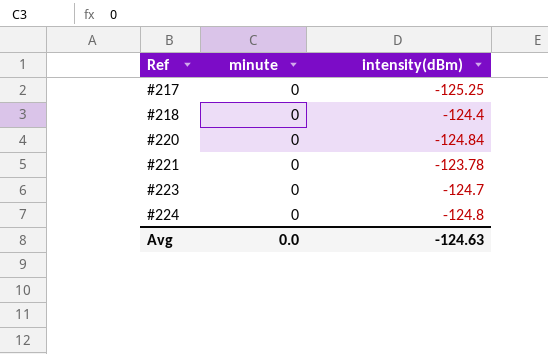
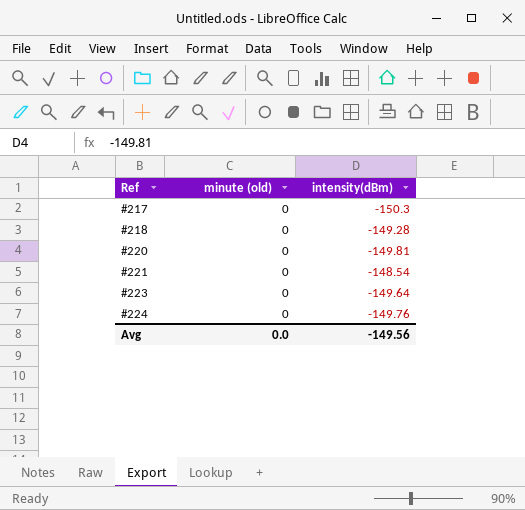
column name: minute -> minute (old)
#217 | intensity(dBm): -125.25 -> -150.3
#218 | intensity(dBm): -124.4 -> -149.28
#220 | intensity(dBm): -124.84 -> -149.81
#221 | intensity(dBm): -123.78 -> -148.54
#223 | intensity(dBm): -124.7 -> -149.64
#224 | intensity(dBm): -124.8 -> -149.76
Avg | intensity(dBm): -124.63 -> -149.56

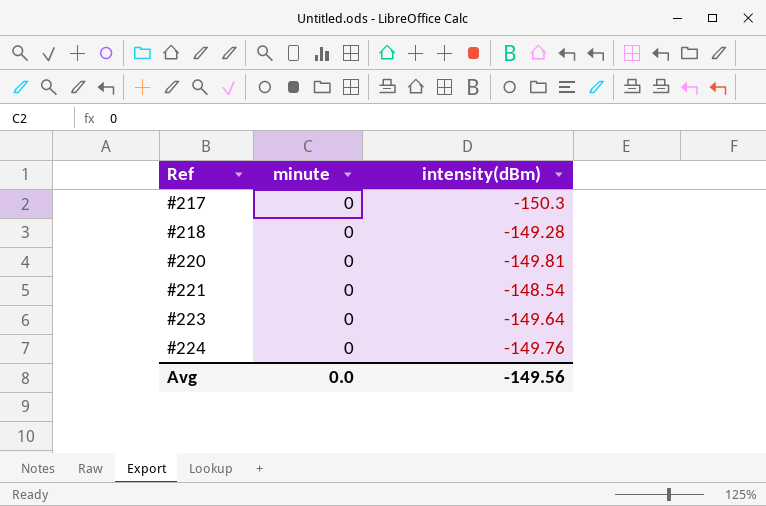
column name: minute (old) -> minute

